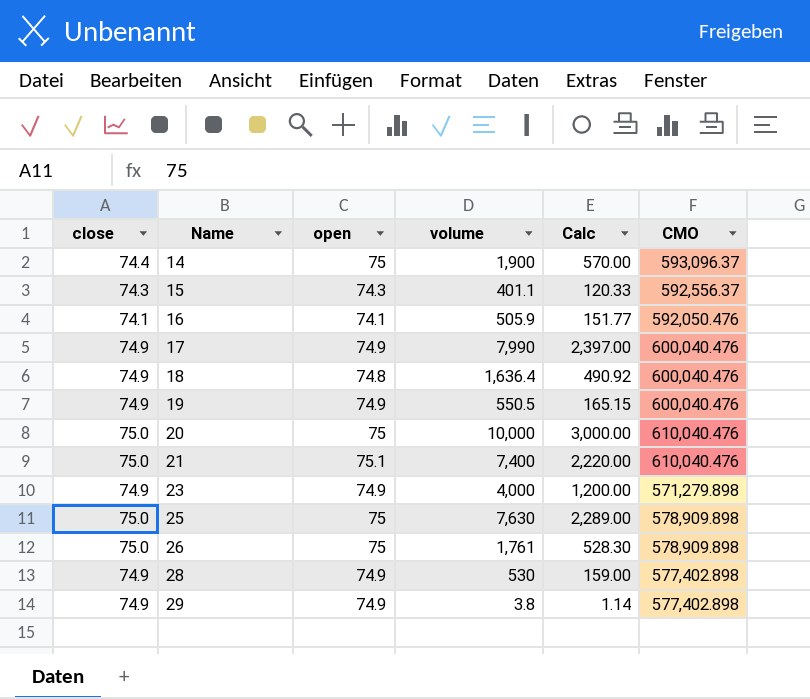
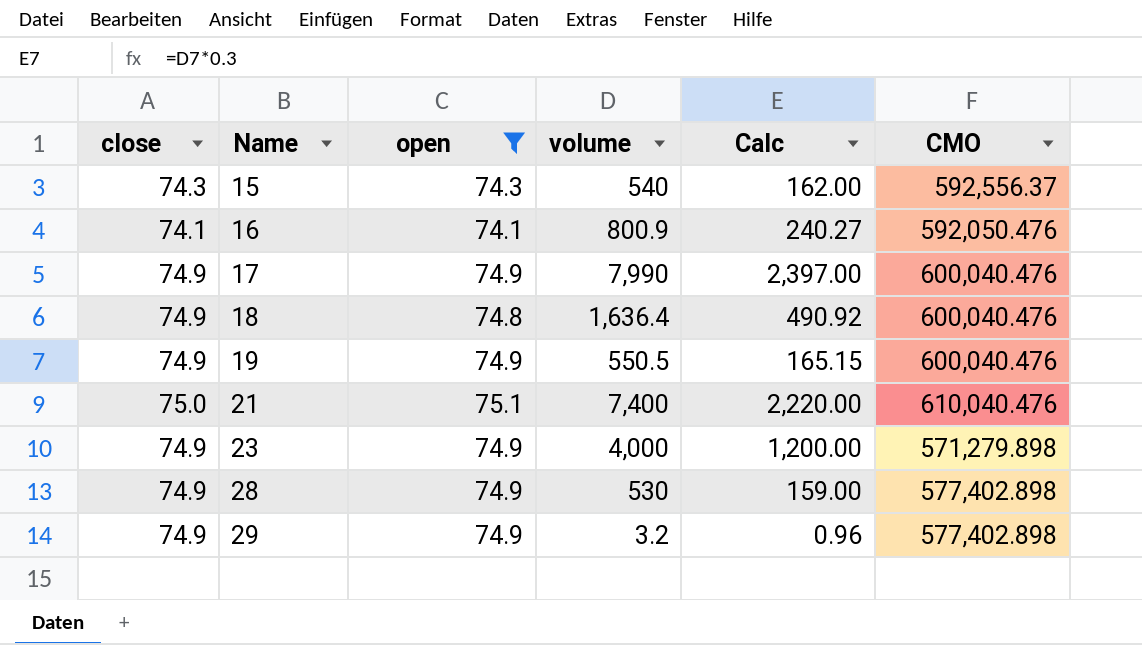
filter: none -> open != 75
15 | volume: 401.1 -> 540
15 | Calc: 120.33 -> 162.00
16 | volume: 505.9 -> 800.9
16 | Calc: 151.77 -> 240.27
29 | volume: 3.8 -> 3.2
29 | Calc: 1.14 -> 0.96

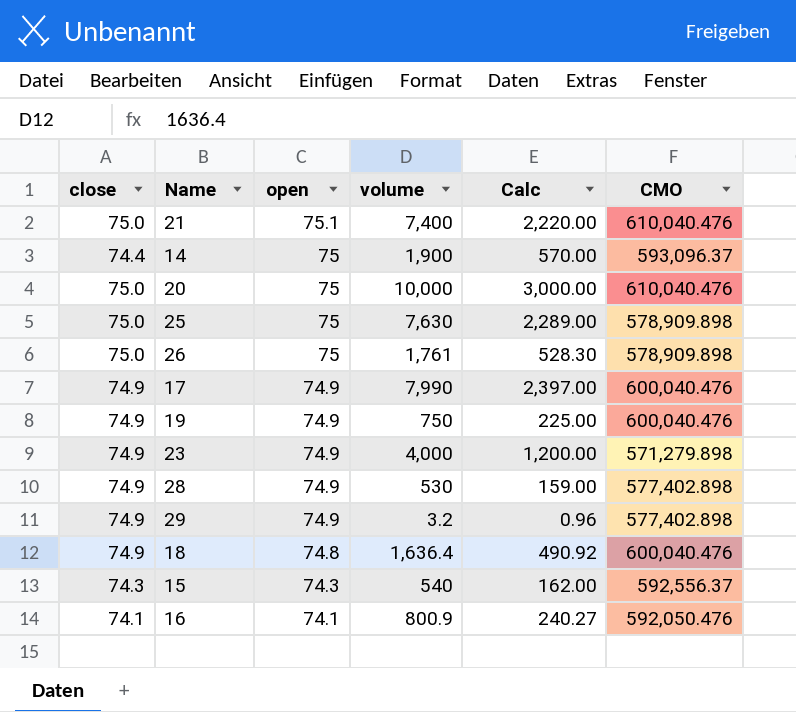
filter: open != 75 -> none
row order: Name ascending -> open descending
19 | volume: 550.5 -> 750
19 | Calc: 165.15 -> 225.00

